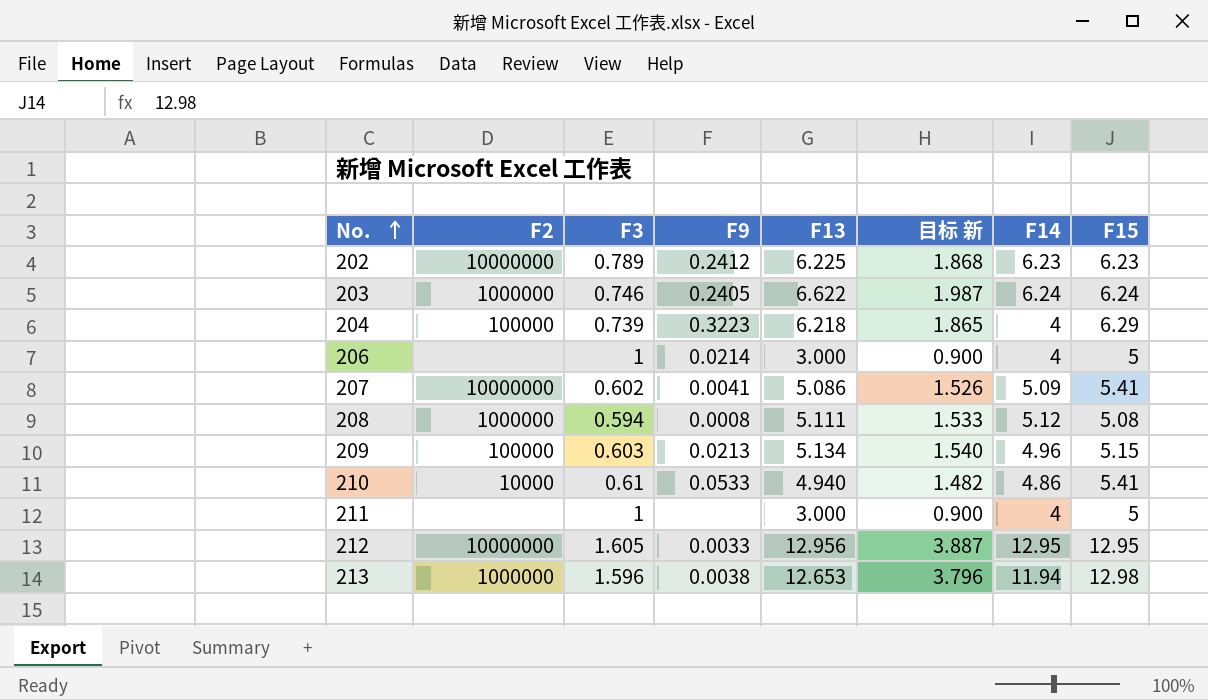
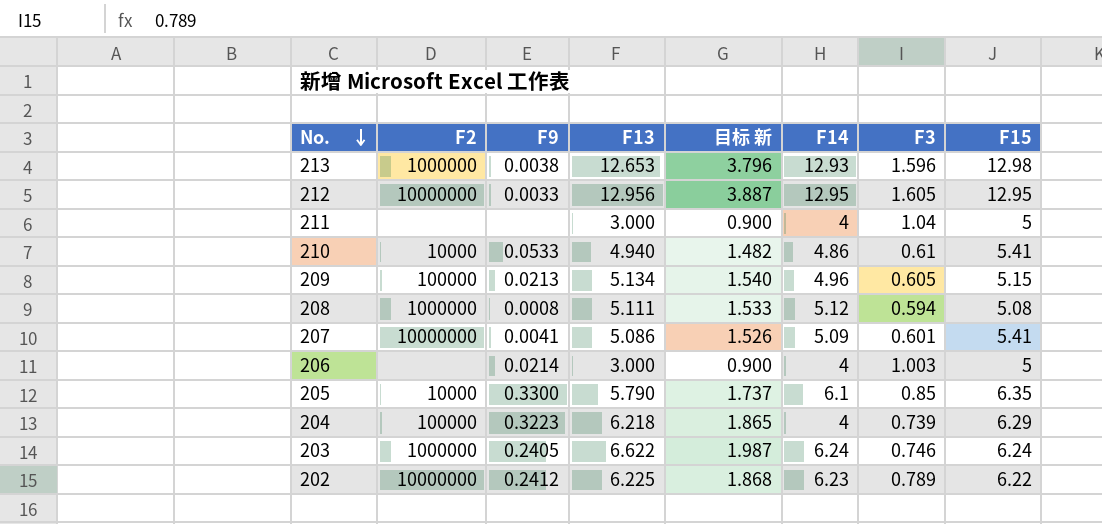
row order: No. ascending -> No. descending
column F3 | position: 3 -> 7
213 | F14: 11.94 -> 12.93
211 | F3: 1 -> 1.04
209 | F3: 0.603 -> 0.605
207 | F3: 0.602 -> 0.601
206 | F3: 1 -> 1.003
row 205: none -> 10000 | 0.3300 | 5.790 | 1.737 | 6.1 | 0.85 | 6.35
202 | F15: 6.23 -> 6.22

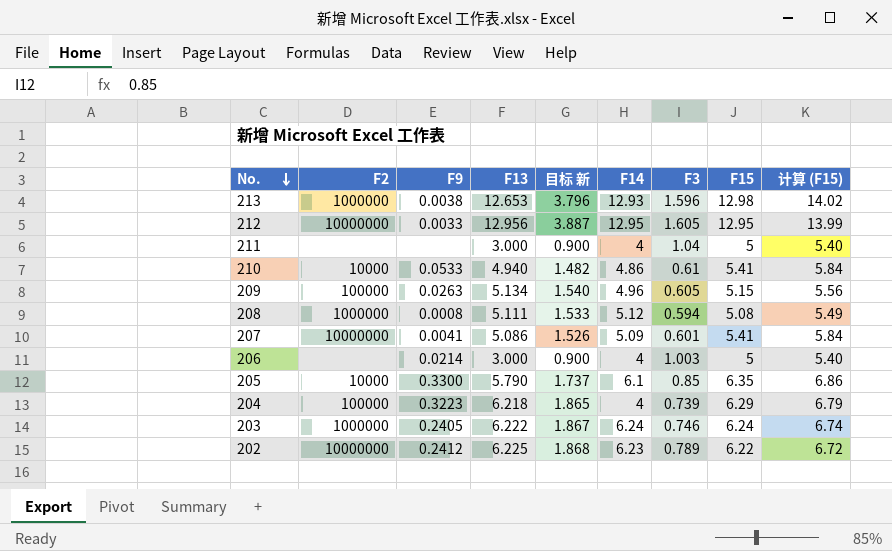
column 计算 (F15) | formula: none -> [F15] * 1.08
209 | F9: 0.0213 -> 0.0263
203 | F13: 6.622 -> 6.222
203 | 目标 新: 1.987 -> 1.867

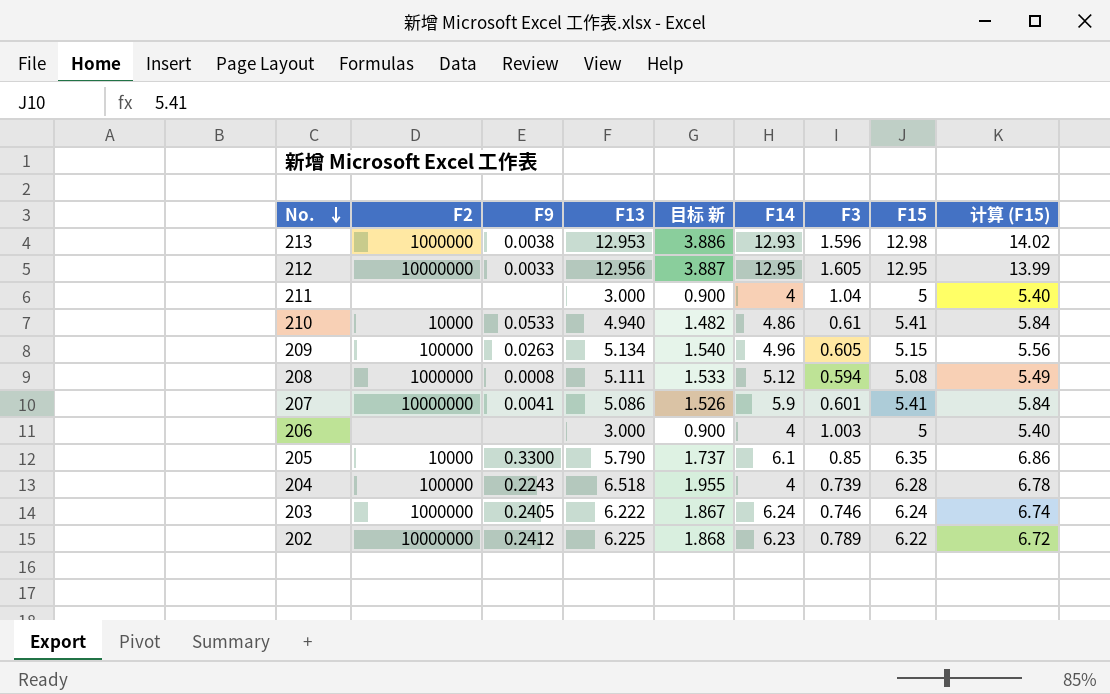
213 | F13: 12.653 -> 12.953
213 | 目标 新: 3.796 -> 3.886
207 | F14: 5.09 -> 5.9
206 | F9: 0.0214 -> none
204 | F9: 0.3223 -> 0.2243
204 | F13: 6.218 -> 6.518
204 | 目标 新: 1.865 -> 1.955
204 | F15: 6.29 -> 6.28
204 | 计算 (F15): 6.79 -> 6.78

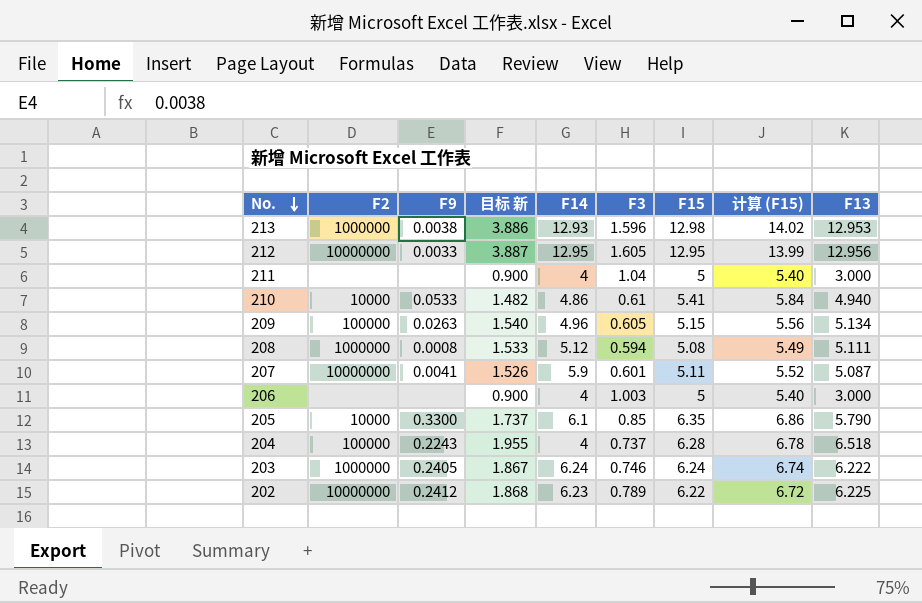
column F13 | position: 4 -> 9
207 | F15: 5.41 -> 5.11
207 | 计算 (F15): 5.84 -> 5.52
207 | F13: 5.086 -> 5.087
204 | F3: 0.739 -> 0.737

